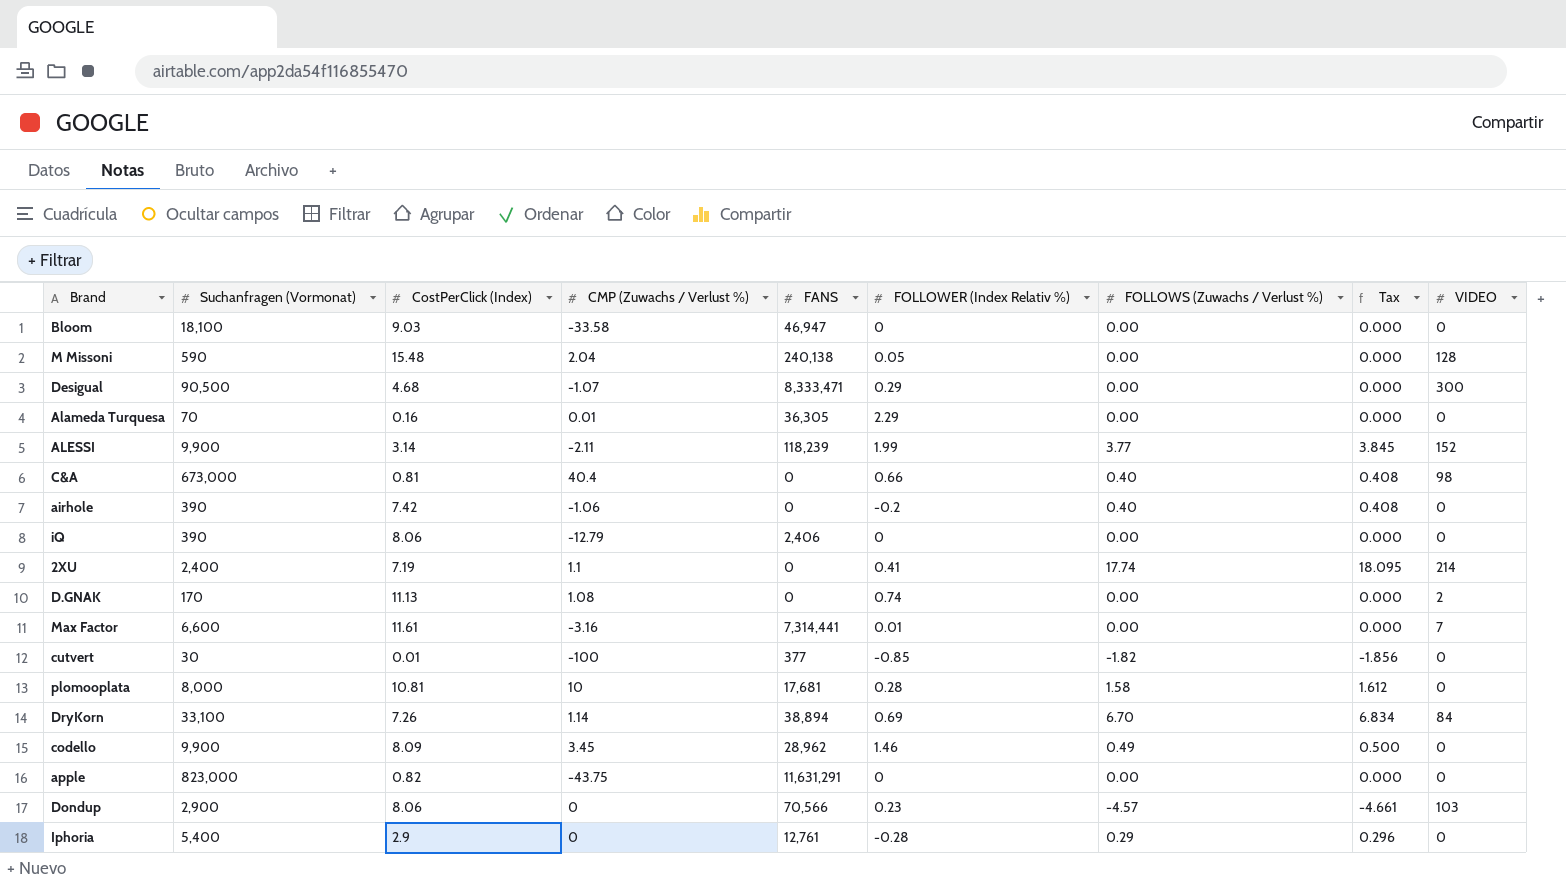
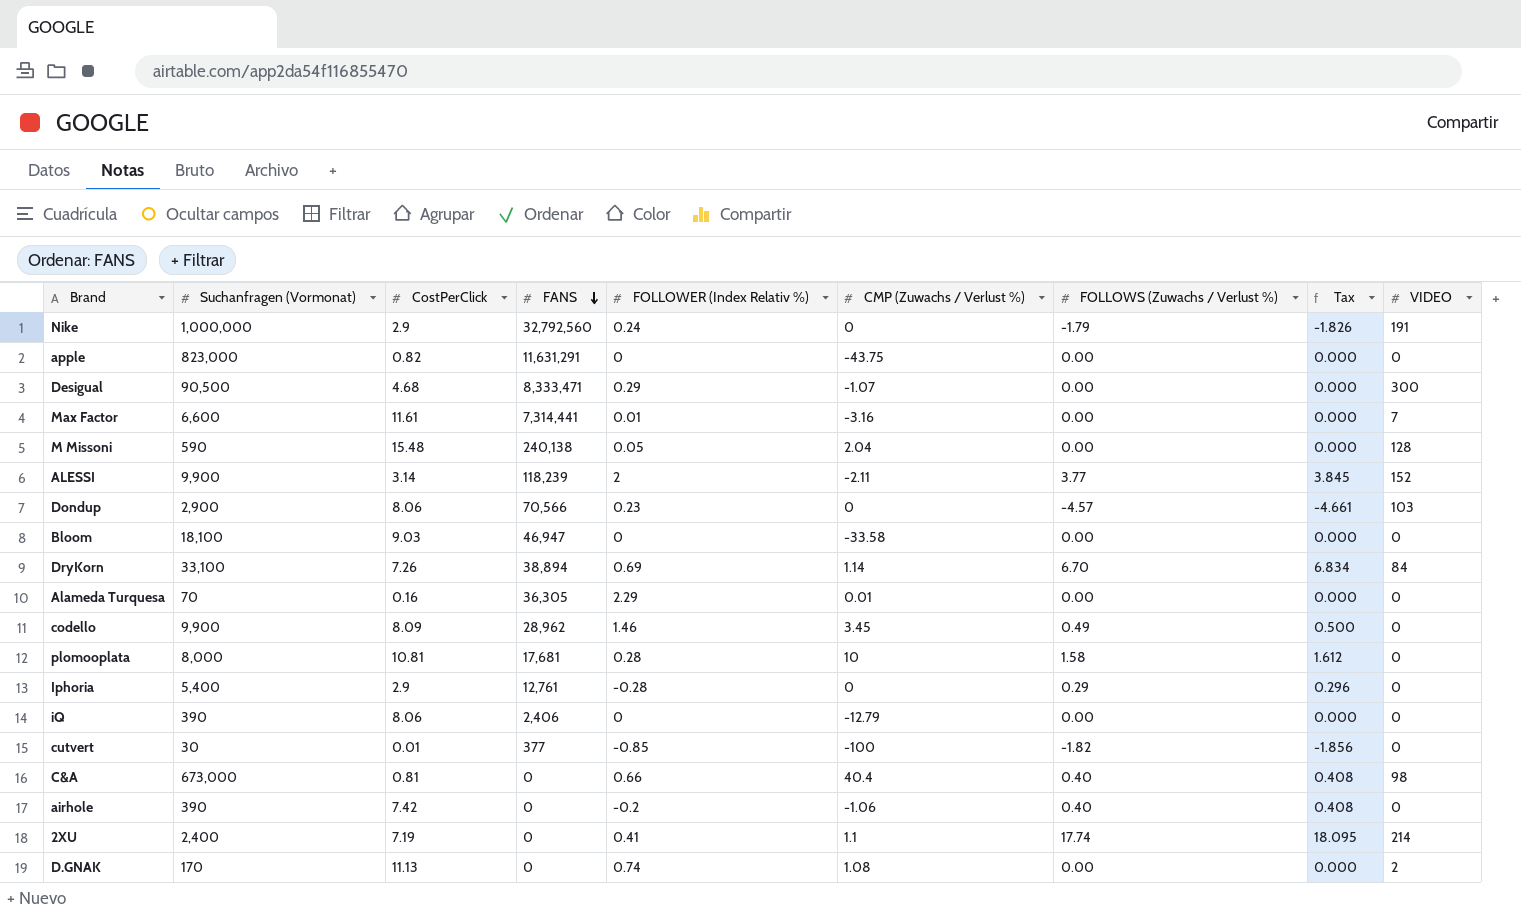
row order: none -> FANS descending
column name: CostPerClick (Index) -> CostPerClick
column CMP (Zuwachs / Verlust %) | position: 4 -> 6
row Nike: none -> 1,000,000 | 2.9 | 32,792,560 | 0.24 | 0 | -1.79 | -1.826 | 191
ALESSI | FOLLOWER (Index Relativ %): 1.99 -> 2

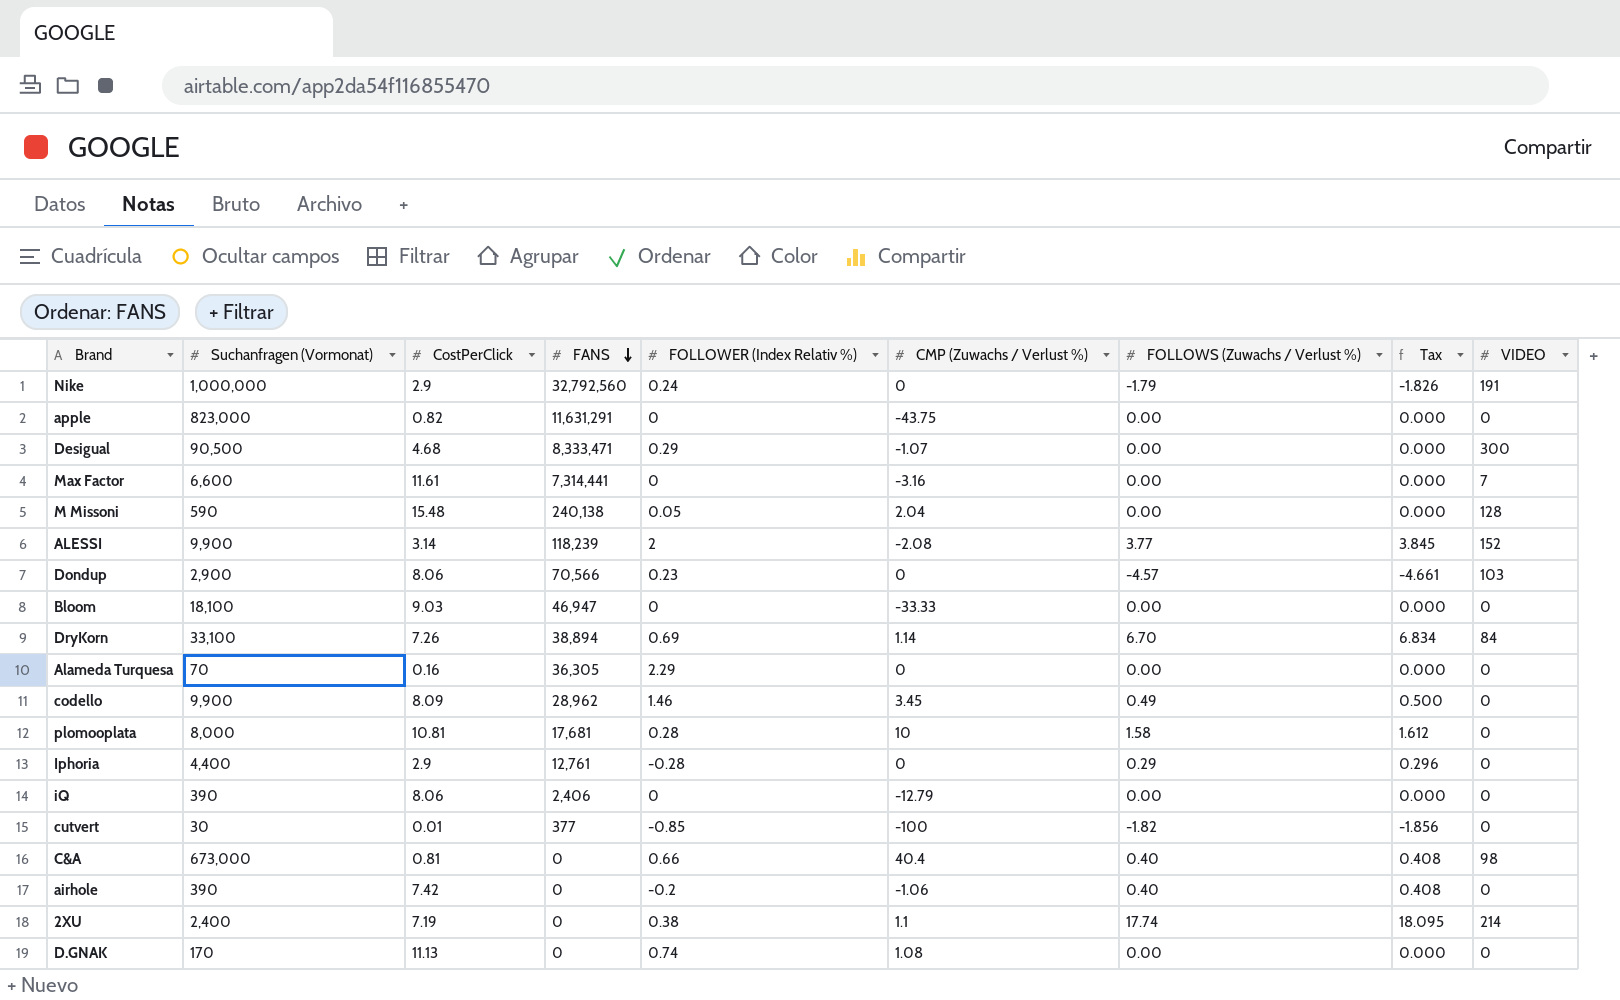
Max Factor | FOLLOWER (Index Relativ %): 0.01 -> 0
ALESSI | CMP (Zuwachs / Verlust %): -2.11 -> -2.08
Bloom | CMP (Zuwachs / Verlust %): -33.58 -> -33.33
Alameda Turquesa | CMP (Zuwachs / Verlust %): 0.01 -> 0
Iphoria | Suchanfragen (Vormonat): 5,400 -> 4,400
2XU | FOLLOWER (Index Relativ %): 0.41 -> 0.38
D.GNAK | VIDEO: 2 -> 0

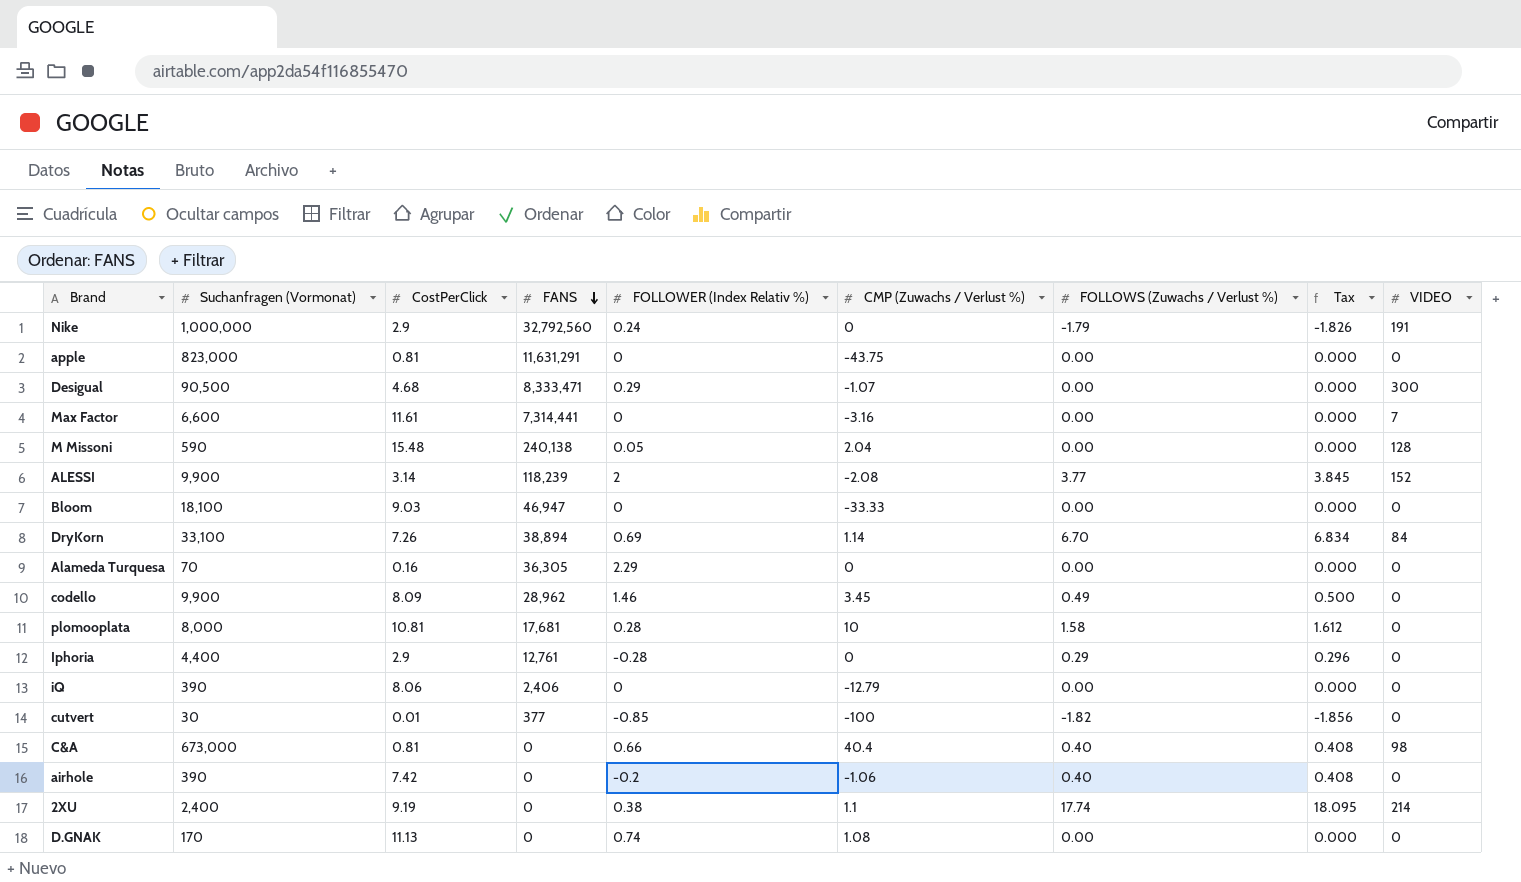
row Dondup: 2,900 | 8.06 | 70,566 | 0.23 | 0 | -4.57 | -4.661 | 103 -> none
apple | CostPerClick: 0.82 -> 0.81
2XU | CostPerClick: 7.19 -> 9.19

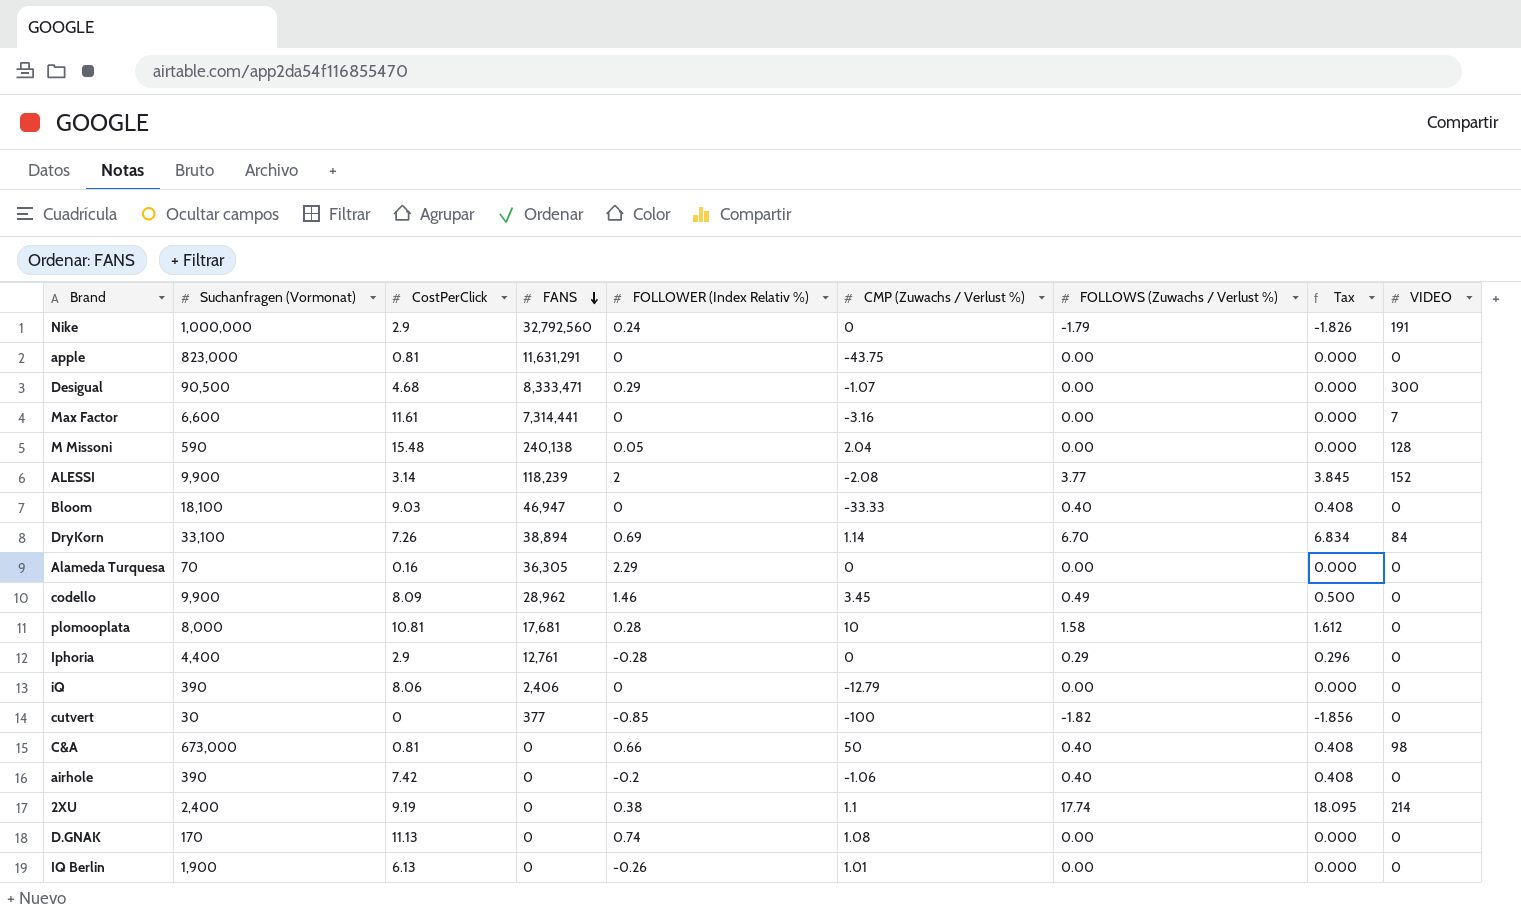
Bloom | FOLLOWS (Zuwachs / Verlust %): 0.00 -> 0.40
Bloom | Tax: 0.000 -> 0.408
cutvert | CostPerClick: 0.01 -> 0
C&A | CMP (Zuwachs / Verlust %): 40.4 -> 50
row IQ Berlin: none -> 1,900 | 6.13 | 0 | -0.26 | 1.01 | 0.00 | 0.000 | 0

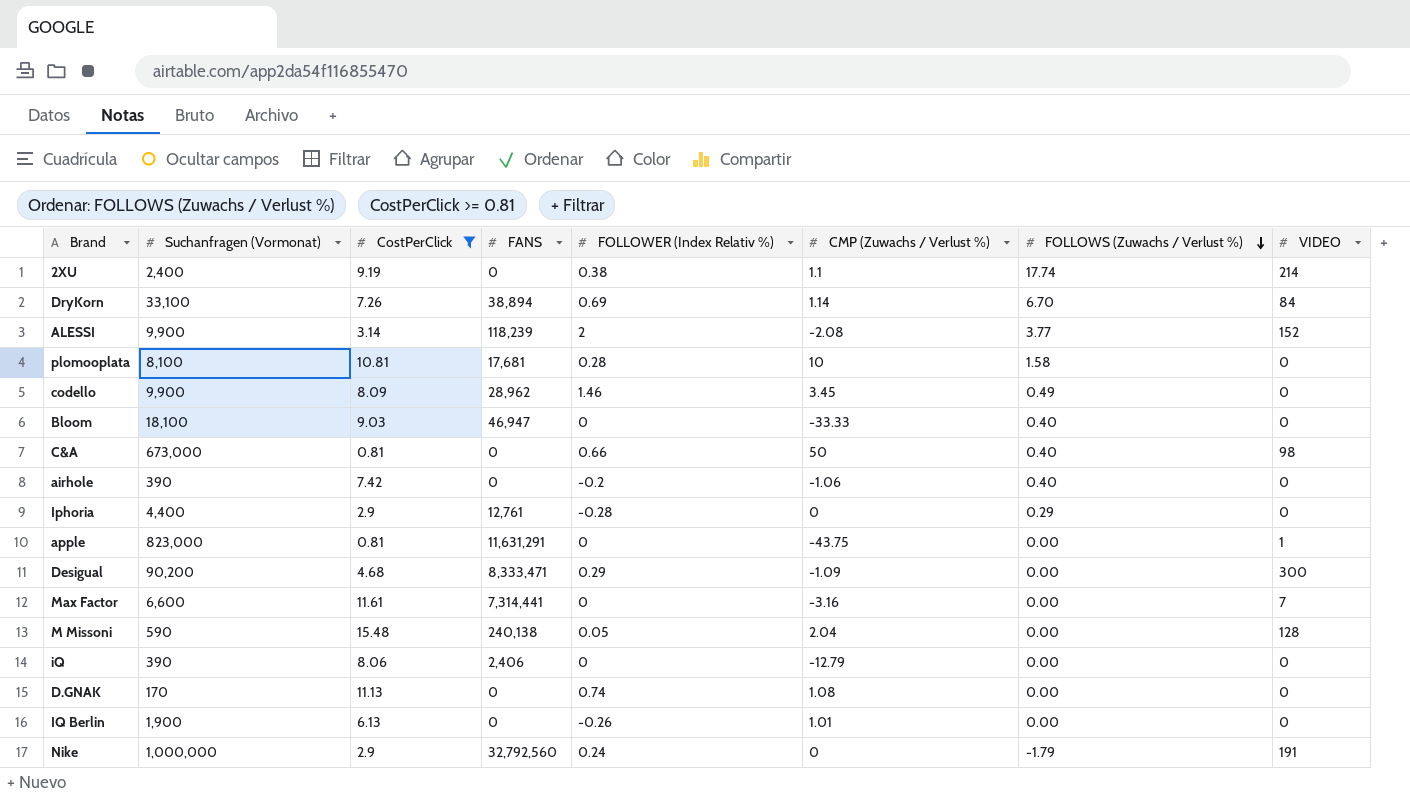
filter: none -> CostPerClick >= 0.81
row order: FANS descending -> FOLLOWS (Zuwachs / Verlust %) descending
column Tax | formula: [FOLLOWS (Zuwachs / Verlust %)] * 1.02 -> none
plomooplata | Suchanfragen (Vormonat): 8,000 -> 8,100
apple | VIDEO: 0 -> 1
Desigual | Suchanfragen (Vormonat): 90,500 -> 90,200
Desigual | CMP (Zuwachs / Verlust %): -1.07 -> -1.09

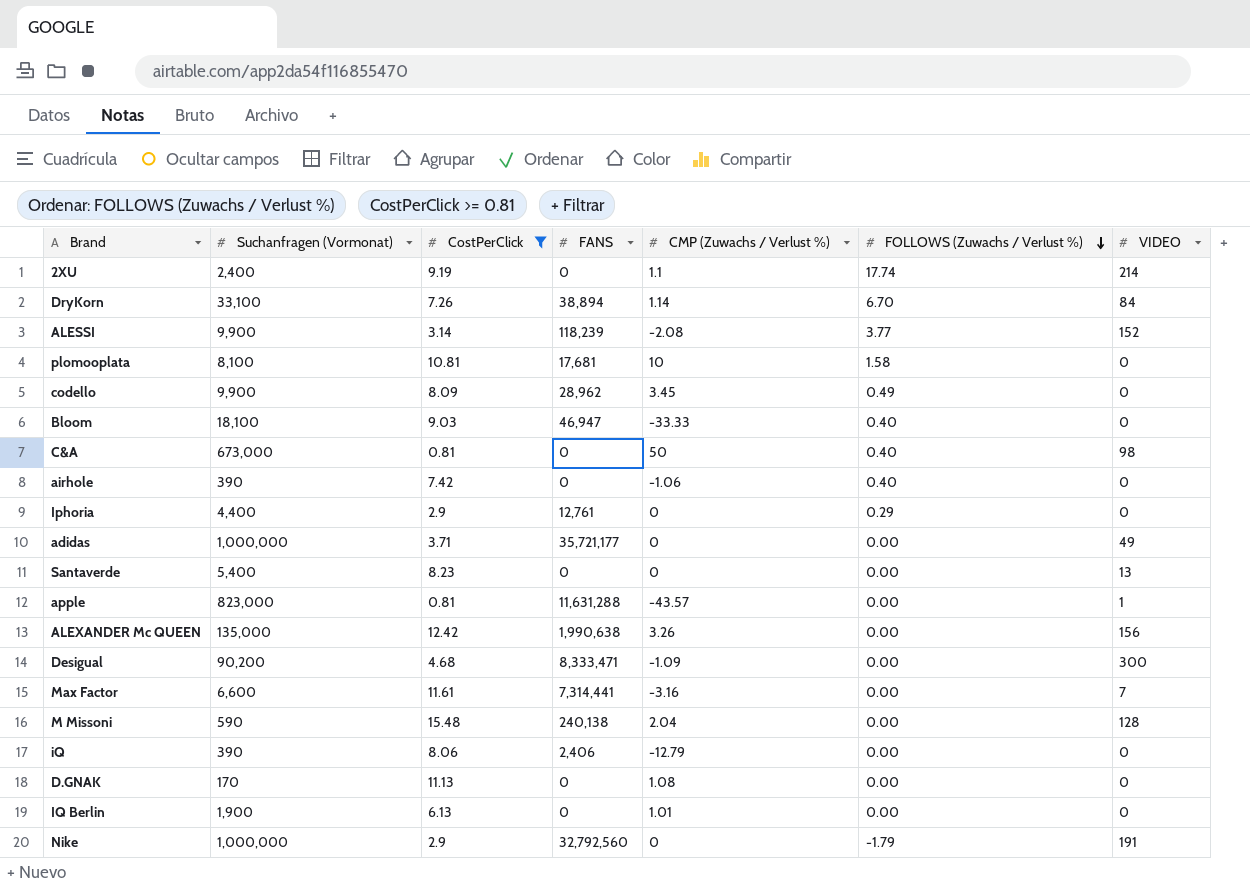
column FOLLOWER (Index Relativ %) | position: 5 -> none
row adidas: none -> 1,000,000 | 3.71 | 35,721,177 | 0 | 0.00 | 49
row Santaverde: none -> 5,400 | 8.23 | 0 | 0 | 0.00 | 13
apple | FANS: 11,631,291 -> 11,631,288
apple | CMP (Zuwachs / Verlust %): -43.75 -> -43.57
row ALEXANDER Mc QUEEN: none -> 135,000 | 12.42 | 1,990,638 | 3.26 | 0.00 | 156

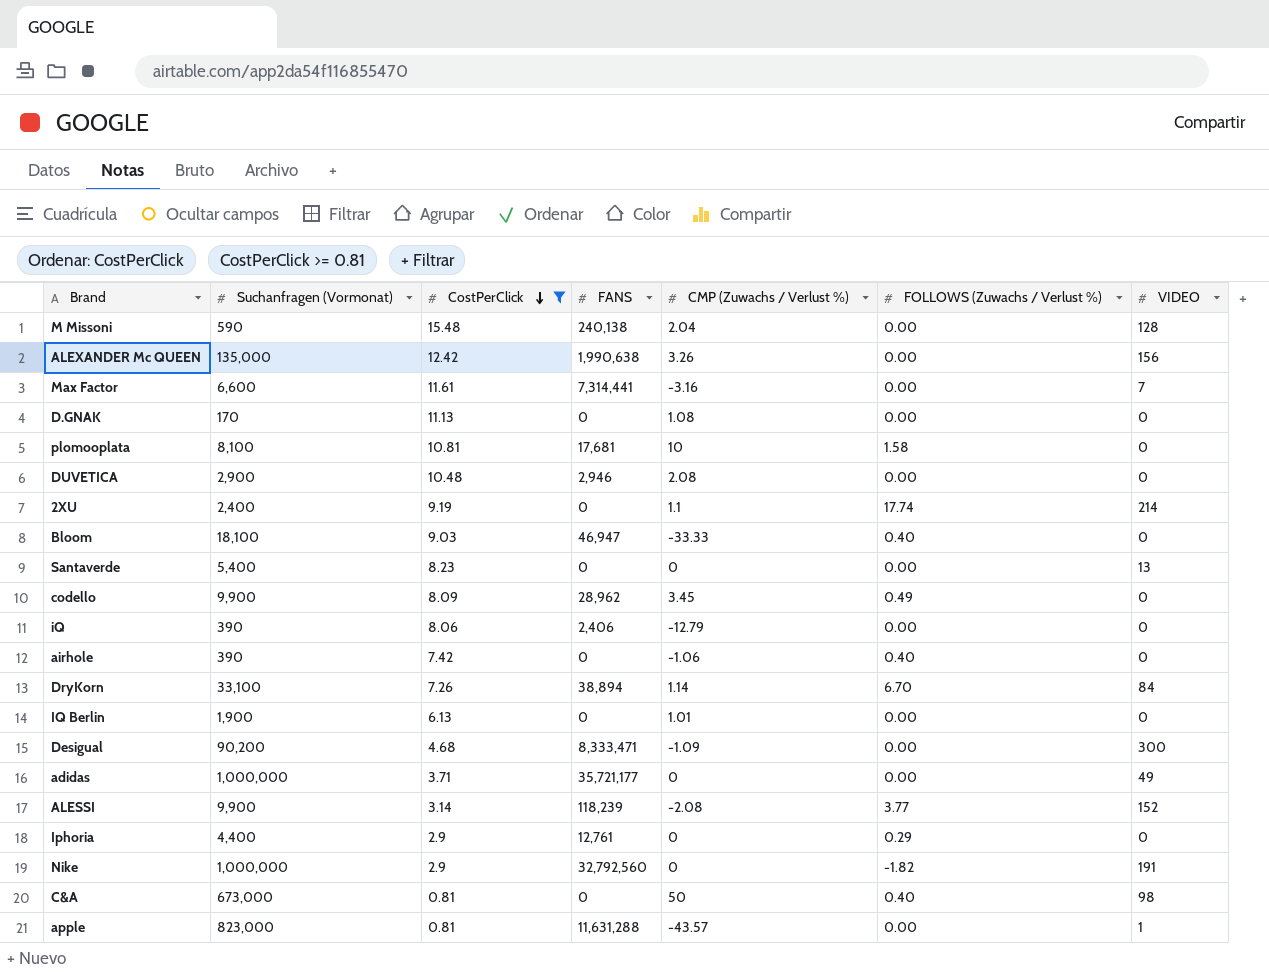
row order: FOLLOWS (Zuwachs / Verlust %) descending -> CostPerClick descending
row DUVETICA: none -> 2,900 | 10.48 | 2,946 | 2.08 | 0.00 | 0
Nike | FOLLOWS (Zuwachs / Verlust %): -1.79 -> -1.82

